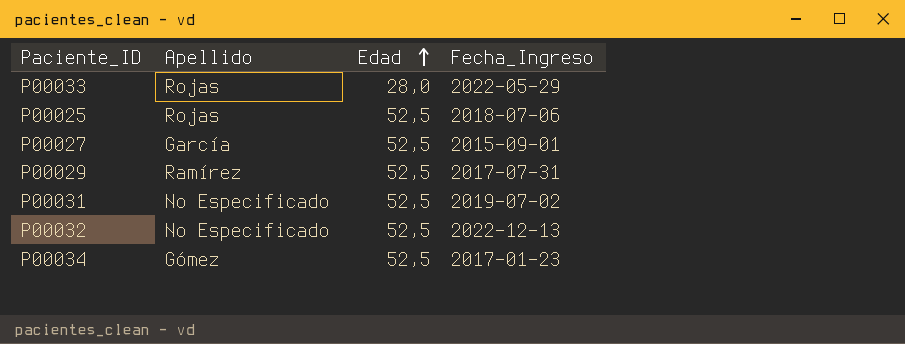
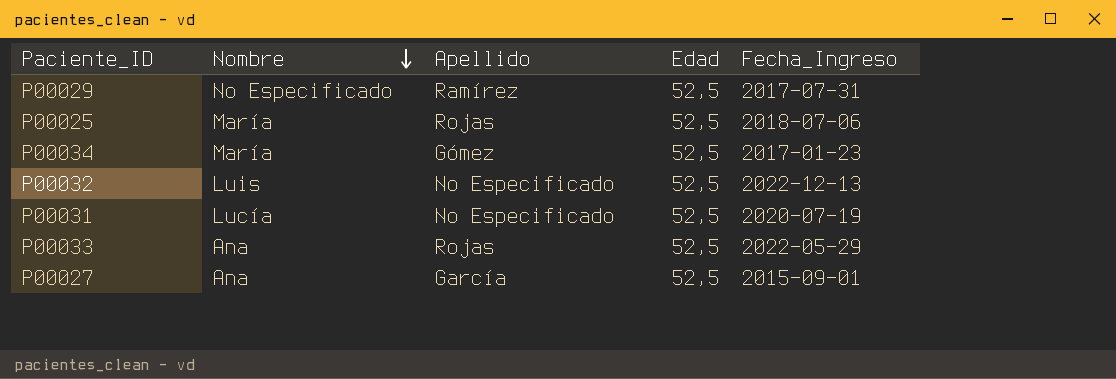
row order: Edad ascending -> Nombre descending
column Nombre | position: none -> 2
P00031 | Fecha_Ingreso: 2019-07-02 -> 2020-07-19
P00033 | Edad: 28,0 -> 52,5

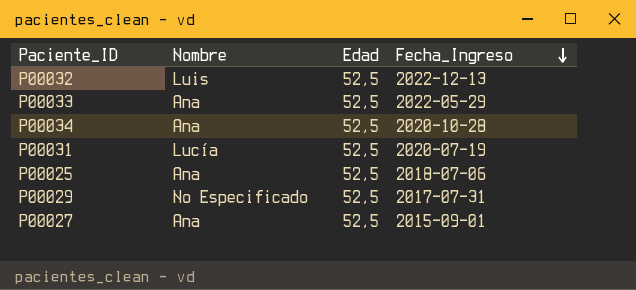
row order: Nombre descending -> Fecha_Ingreso descending
column Apellido | position: 3 -> none
P00034 | Nombre: María -> Ana
P00034 | Fecha_Ingreso: 2017-01-23 -> 2020-10-28
P00025 | Nombre: María -> Ana

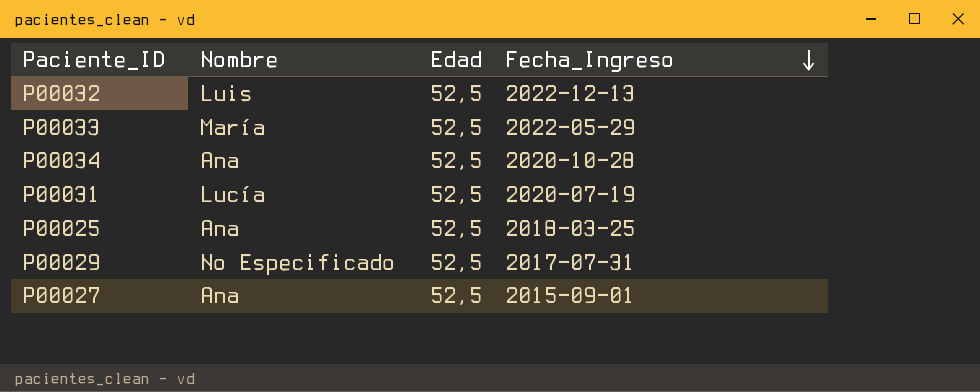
P00033 | Nombre: Ana -> María
P00025 | Fecha_Ingreso: 2018-07-06 -> 2018-03-25

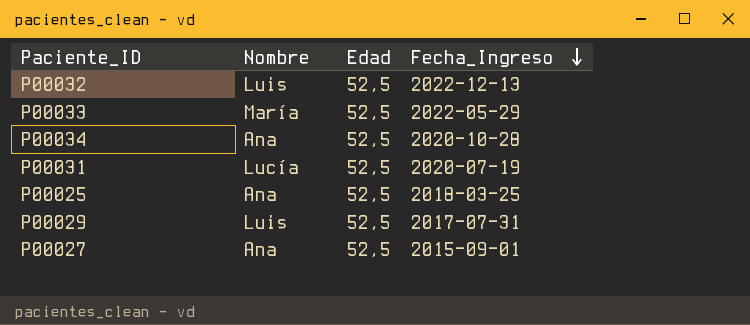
P00029 | Nombre: No Especificado -> Luis

